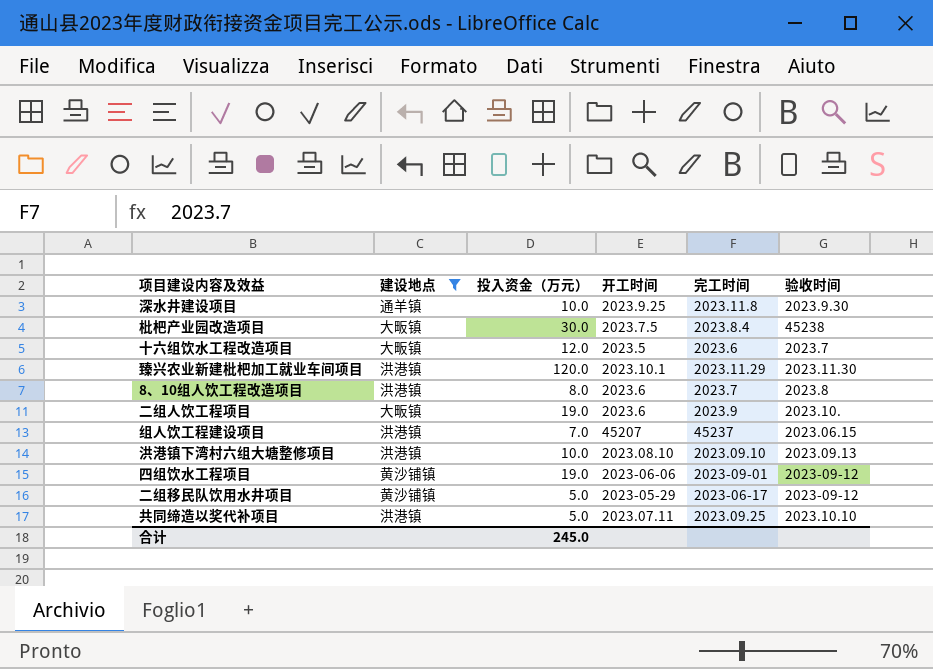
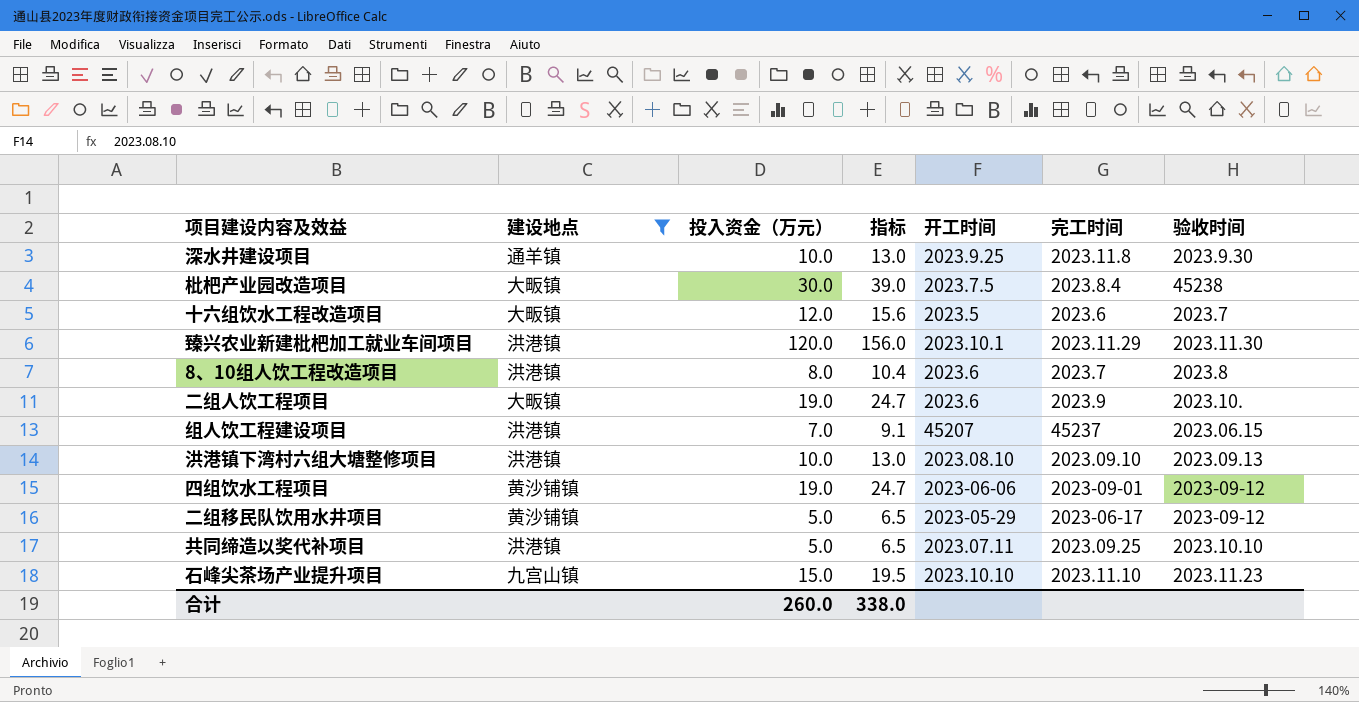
column 指标 | formula: none -> [投入资金（万元）] * 1.3
row 石峰尖茶场产业提升项目: none -> 九宫山镇 | 15.0 | 19.5 | 2023.10.10 | 2023.11.10 | 2023.11.23
合计 | 投入资金（万元）: 245.0 -> 260.0

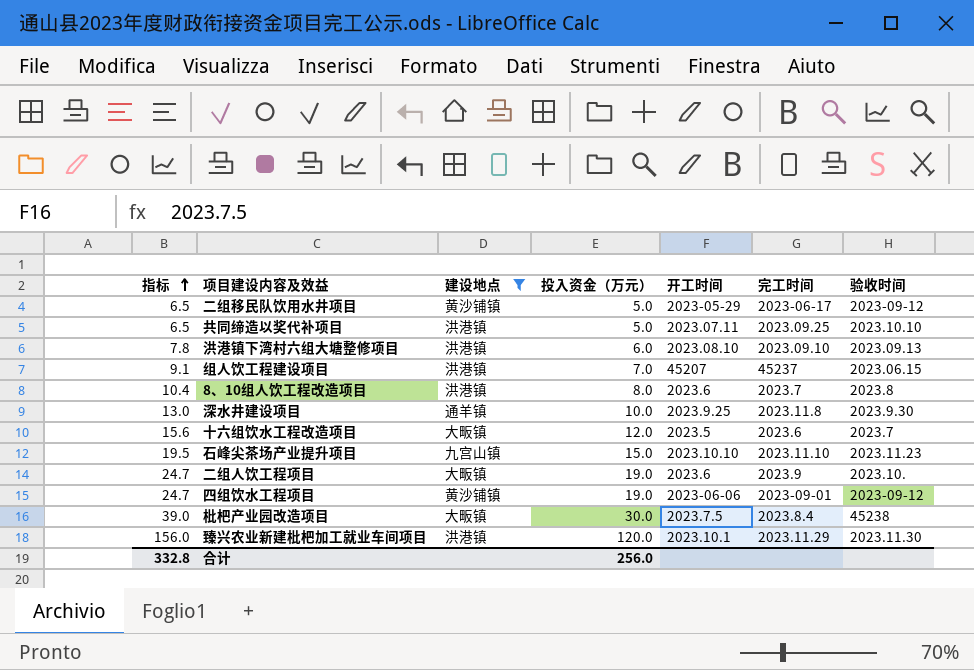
row order: none -> 指标 ascending
column 指标 | position: 4 -> 1
洪港镇下湾村六组大塘整修项目 | 指标: 13.0 -> 7.8
洪港镇下湾村六组大塘整修项目 | 投入资金（万元）: 10.0 -> 6.0
合计 | 指标: 338.0 -> 332.8
合计 | 投入资金（万元）: 260.0 -> 256.0

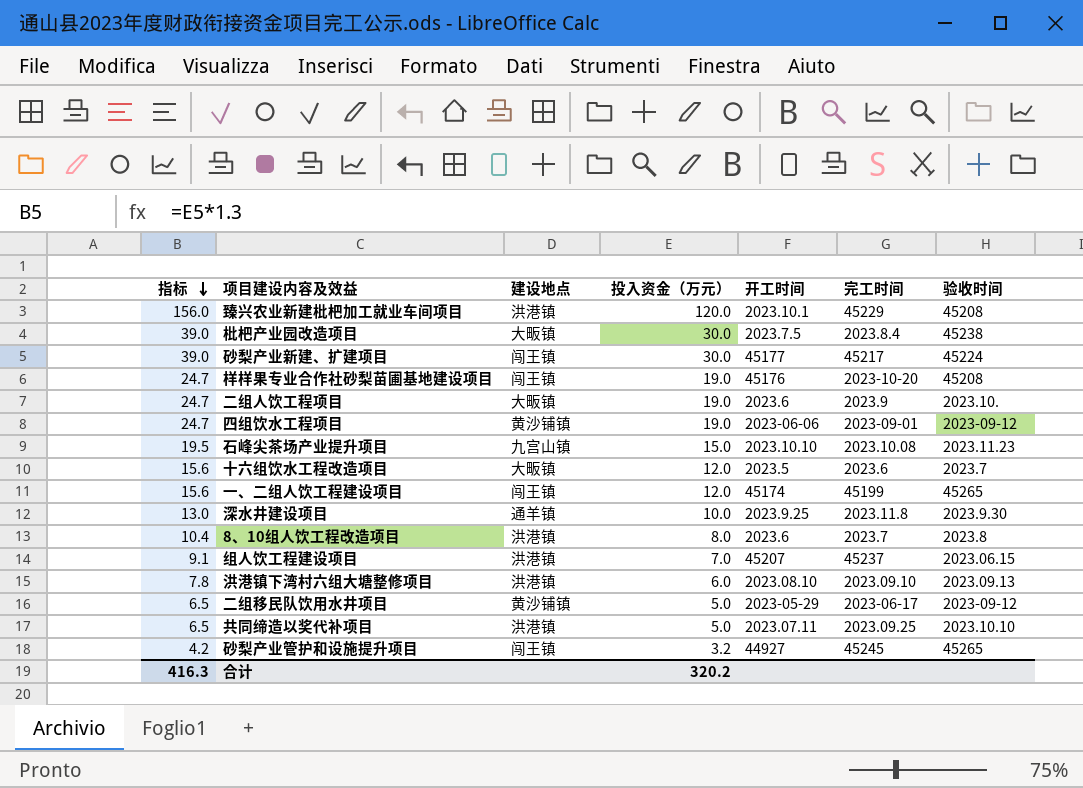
filter: 建设地点 != 闯王镇 -> none
row order: 指标 ascending -> 指标 descending
臻兴农业新建枇杷加工就业车间项目 | 完工时间: 2023.11.29 -> 45229
臻兴农业新建枇杷加工就业车间项目 | 验收时间: 2023.11.30 -> 45208
石峰尖茶场产业提升项目 | 完工时间: 2023.11.10 -> 2023.10.08
合计 | 指标: 332.8 -> 416.3
合计 | 投入资金（万元）: 256.0 -> 320.2

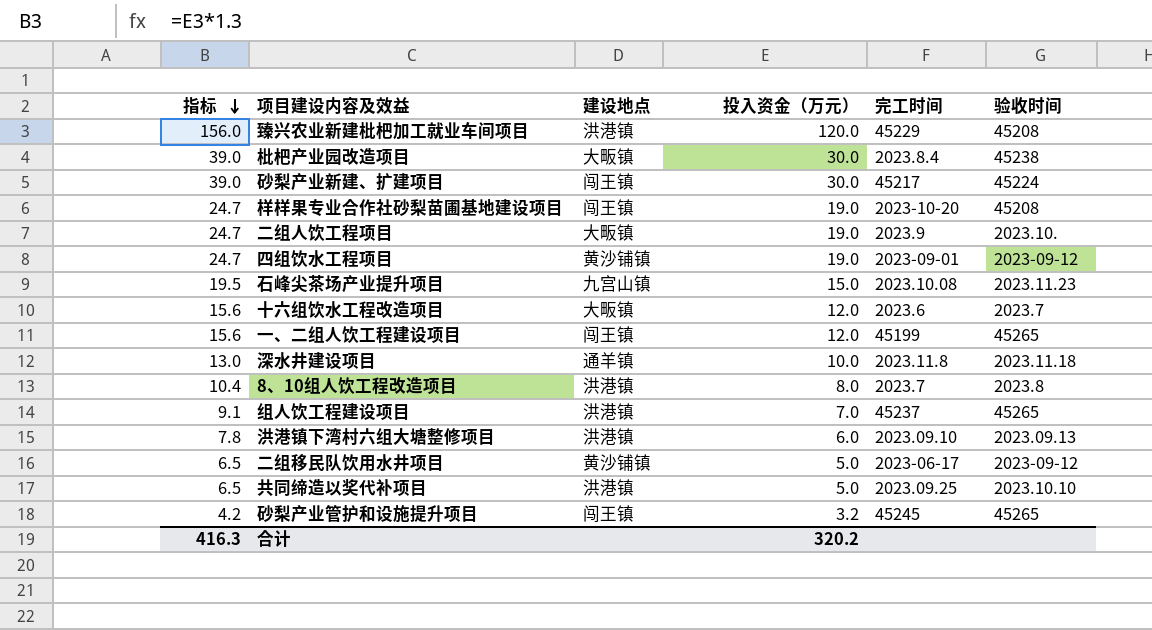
column 开工时间 | position: 5 -> none
深水井建设项目 | 验收时间: 2023.9.30 -> 2023.11.18
组人饮工程建设项目 | 验收时间: 2023.06.15 -> 45265

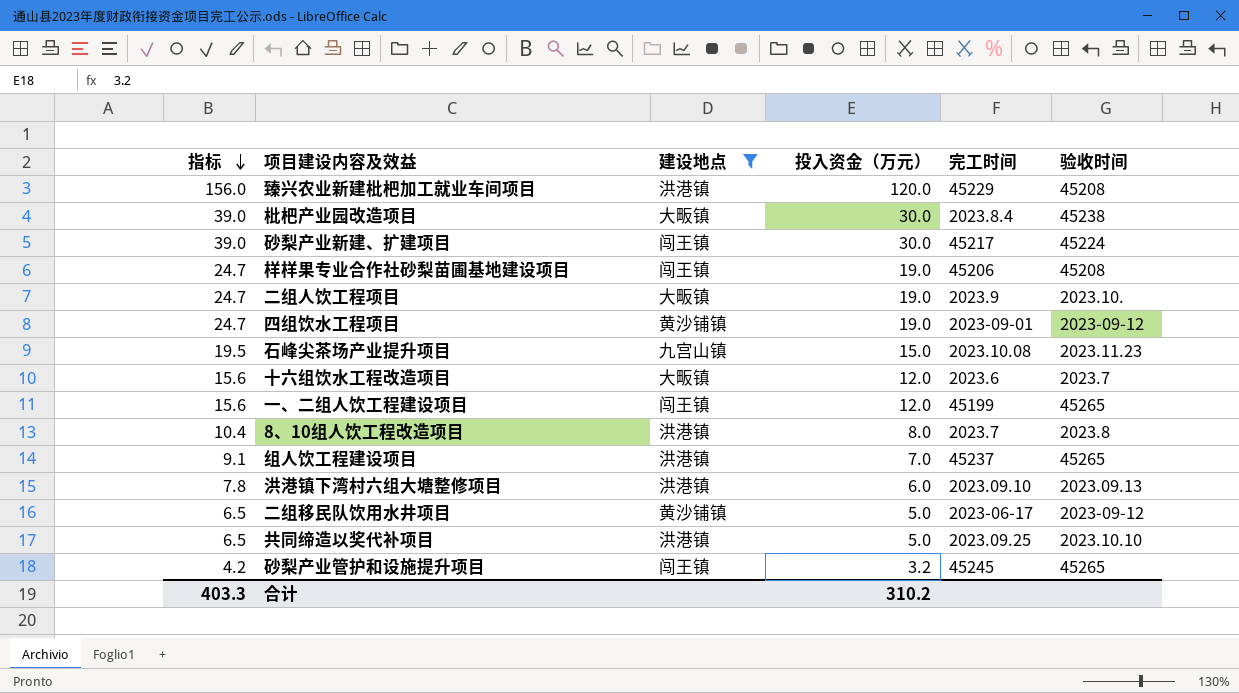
filter: none -> 建设地点 != 通羊镇
样样果专业合作社砂梨苗圃基地建设项目 | 完工时间: 2023-10-20 -> 45206
合计 | 指标: 416.3 -> 403.3
合计 | 投入资金（万元）: 320.2 -> 310.2

